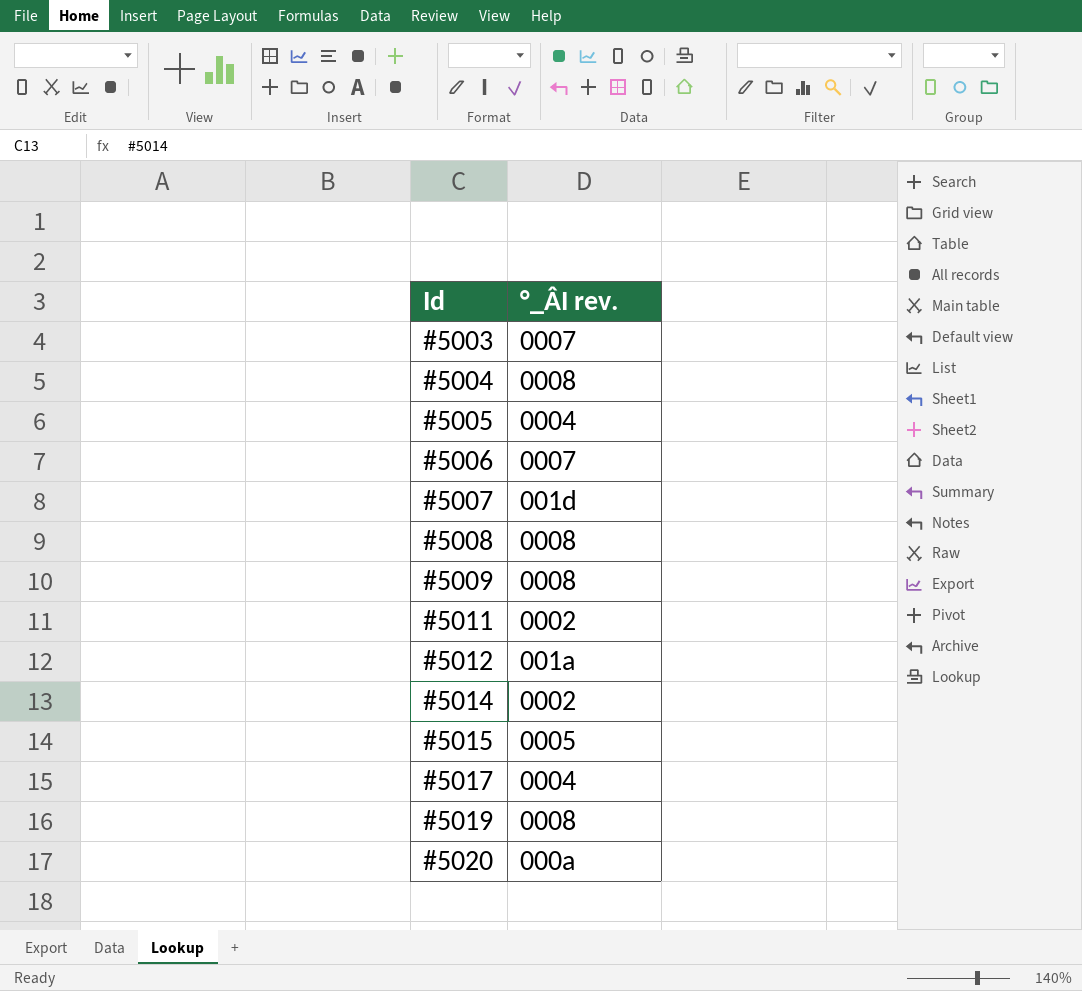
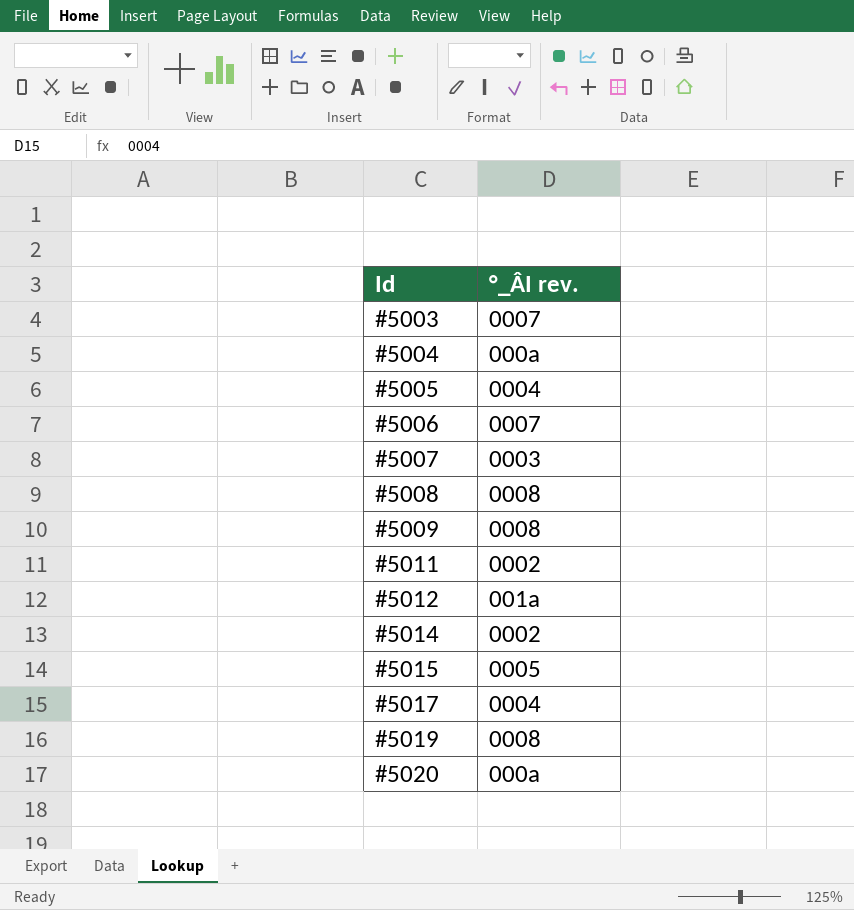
#5004 | °_ÂI rev.: 0008 -> 000a
#5007 | °_ÂI rev.: 001d -> 0003

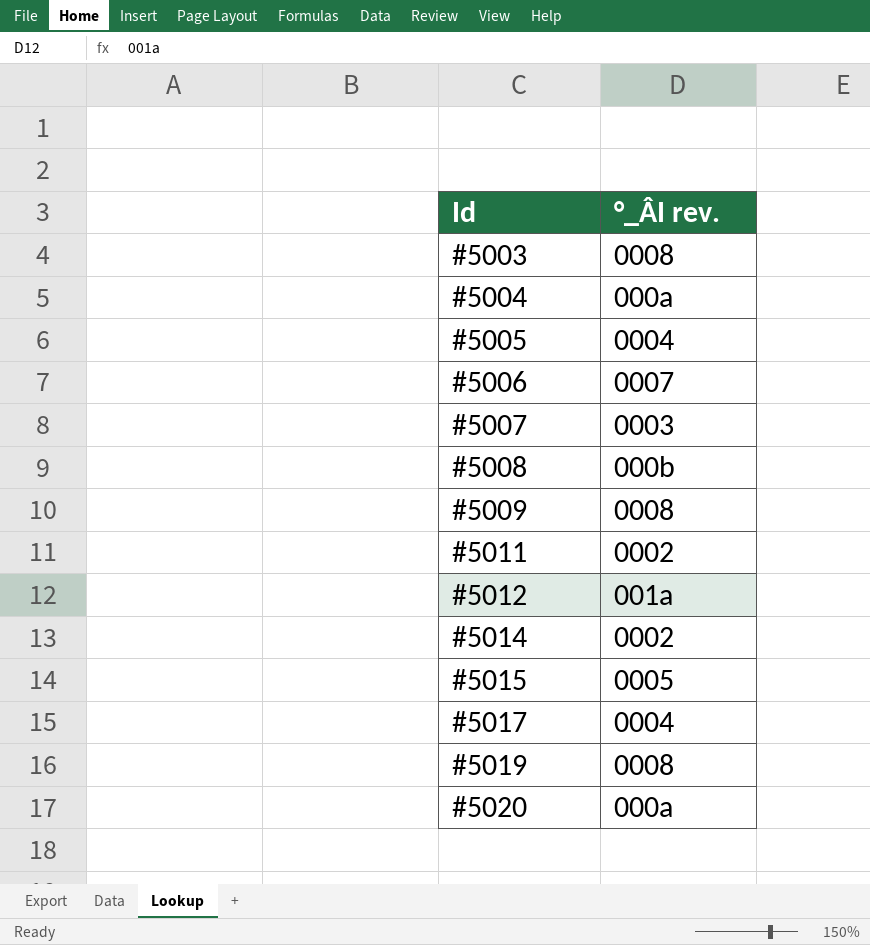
#5003 | °_ÂI rev.: 0007 -> 0008
#5008 | °_ÂI rev.: 0008 -> 000b

